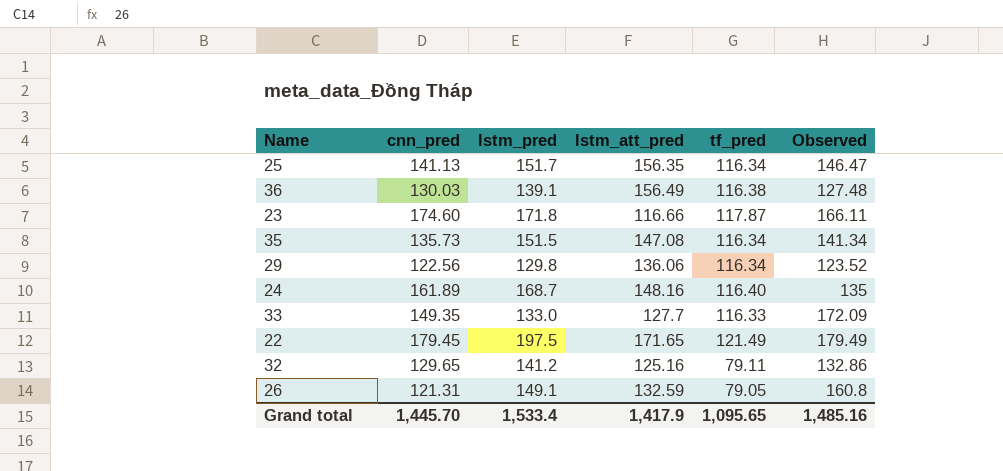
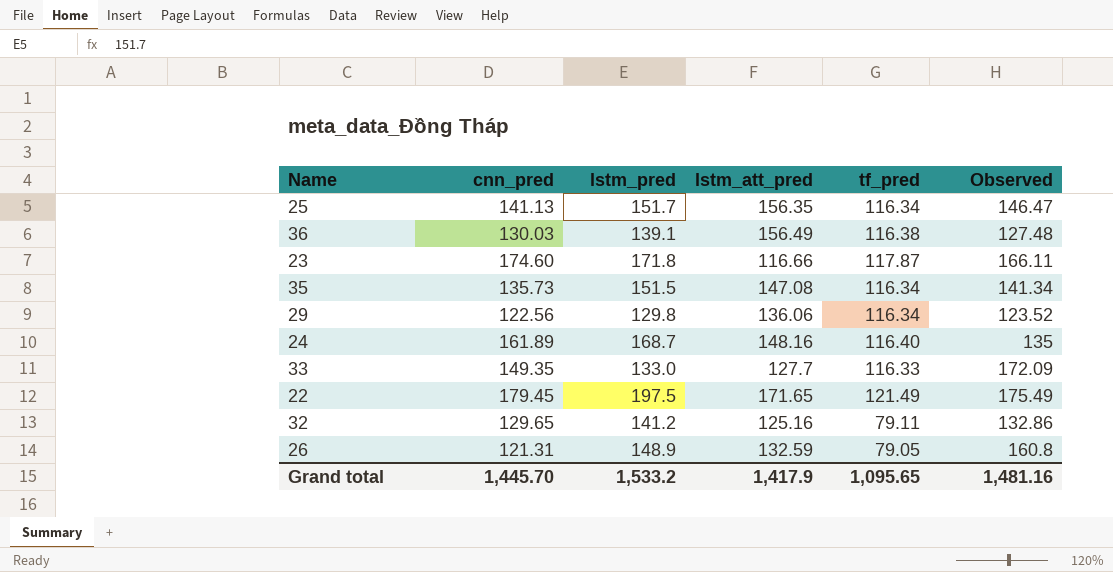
22 | Observed: 179.49 -> 175.49
26 | lstm_pred: 149.1 -> 148.9
Grand total | lstm_pred: 1,533.4 -> 1,533.2
Grand total | Observed: 1,485.16 -> 1,481.16

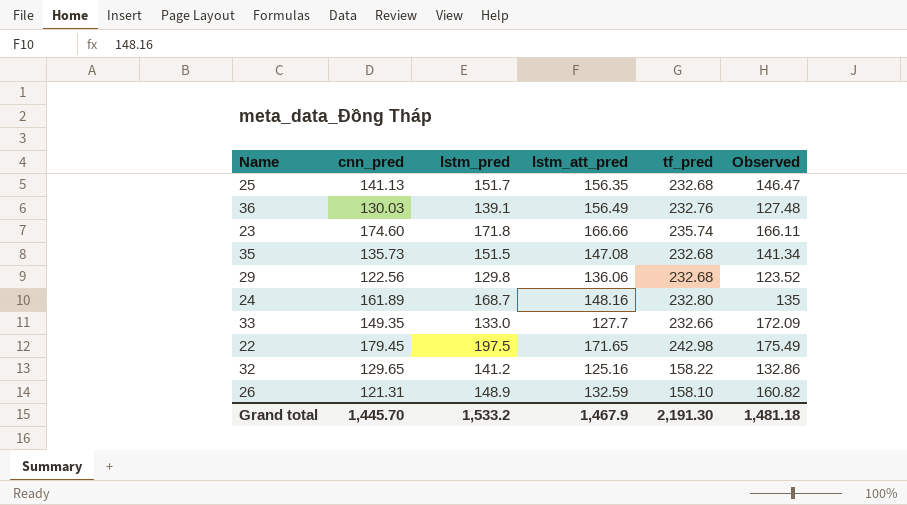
25 | tf_pred: 116.34 -> 232.68
36 | tf_pred: 116.38 -> 232.76
23 | lstm_att_pred: 116.66 -> 166.66
23 | tf_pred: 117.87 -> 235.74
35 | tf_pred: 116.34 -> 232.68
29 | tf_pred: 116.34 -> 232.68
24 | tf_pred: 116.40 -> 232.80
33 | tf_pred: 116.33 -> 232.66
22 | tf_pred: 121.49 -> 242.98
32 | tf_pred: 79.11 -> 158.22
26 | tf_pred: 79.05 -> 158.10
26 | Observed: 160.8 -> 160.82
Grand total | lstm_att_pred: 1,417.9 -> 1,467.9
Grand total | tf_pred: 1,095.65 -> 2,191.30
Grand total | Observed: 1,481.16 -> 1,481.18

